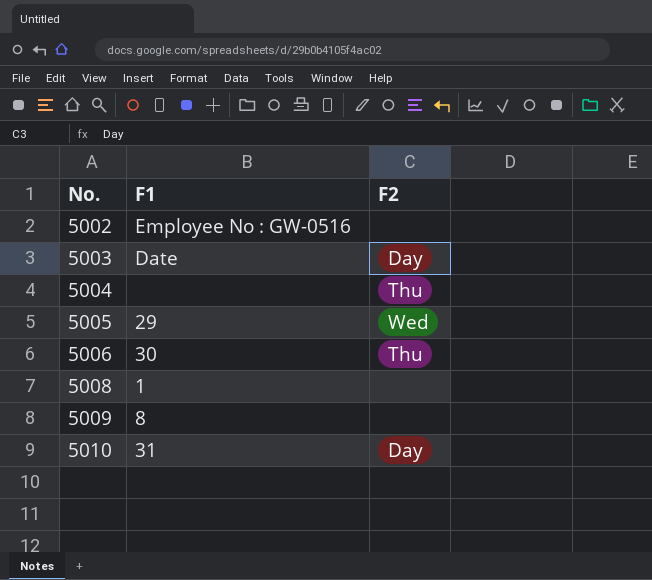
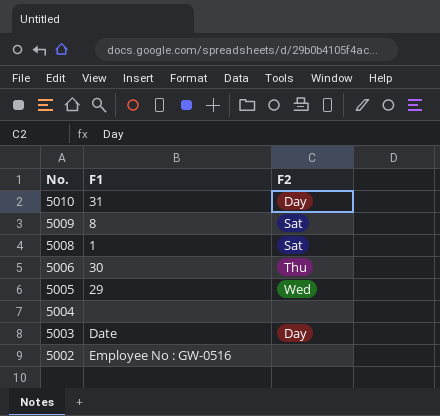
row order: No. ascending -> No. descending
5009 | F2: none -> Sat
5008 | F2: none -> Sat
5004 | F2: Thu -> none

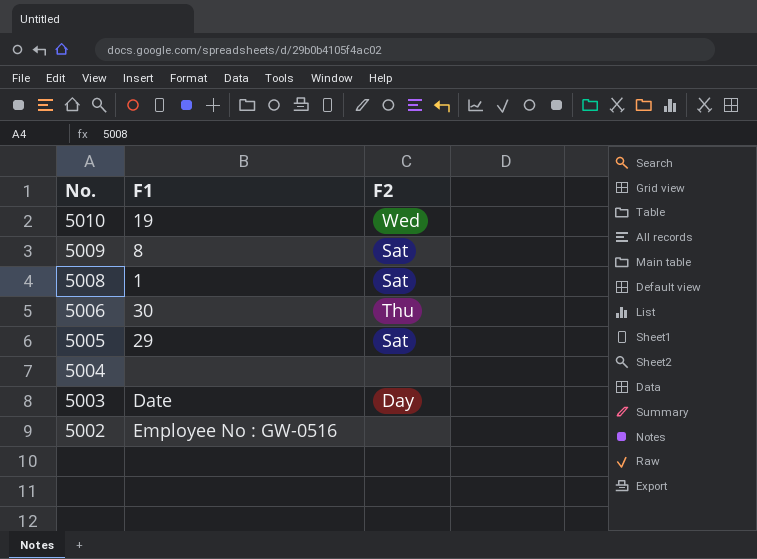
5010 | F1: 31 -> 19
5010 | F2: Day -> Wed
5005 | F2: Wed -> Sat

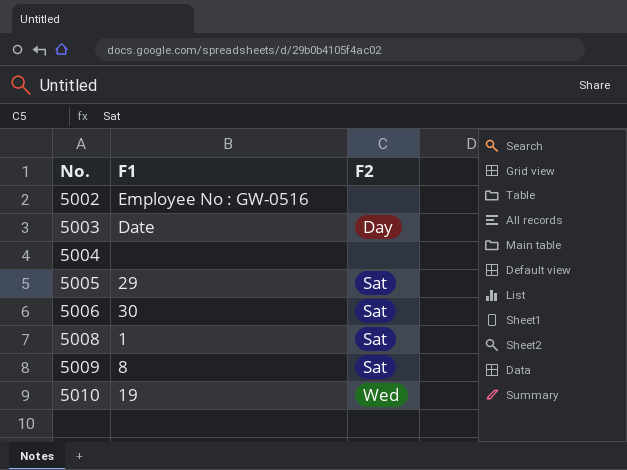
row order: No. descending -> No. ascending
5006 | F2: Thu -> Sat

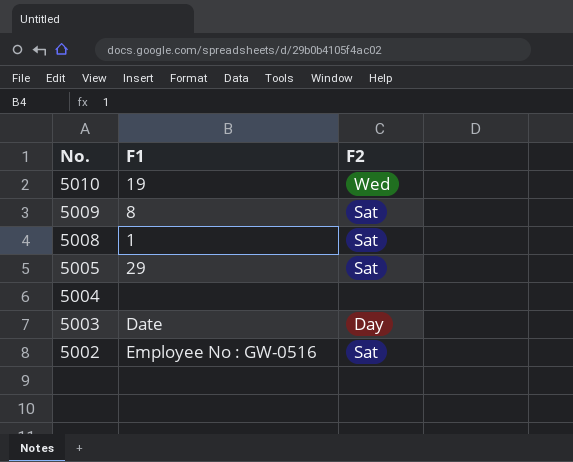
row order: No. ascending -> No. descending
row 5006: 30 | Sat -> none
5002 | F2: none -> Sat

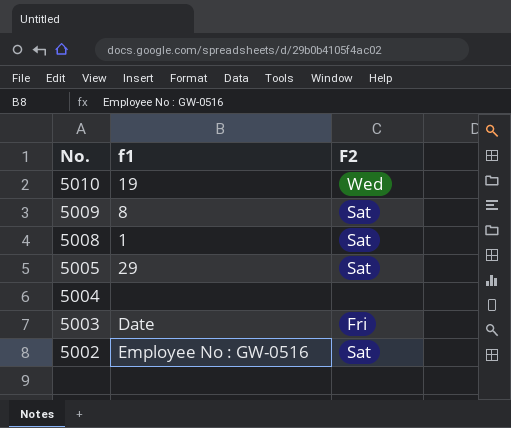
column name: F1 -> f1
5003 | F2: Day -> Fri

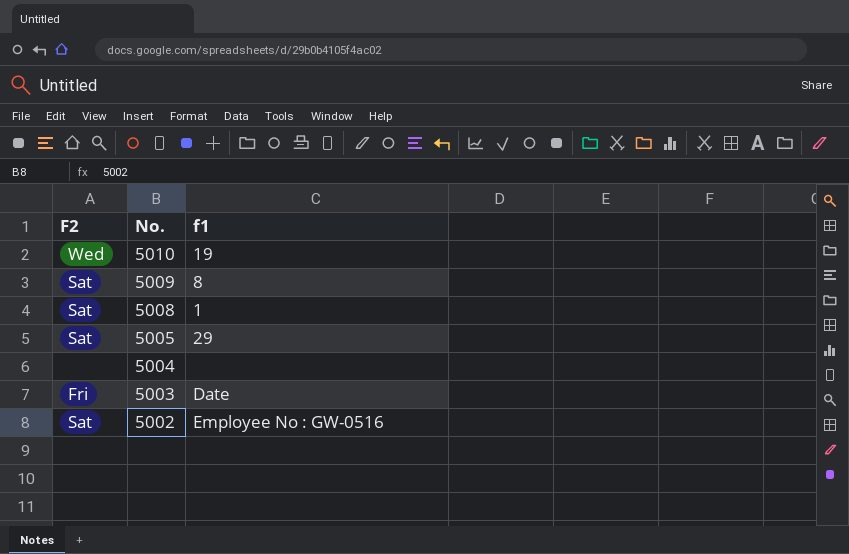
column F2 | position: 3 -> 1

